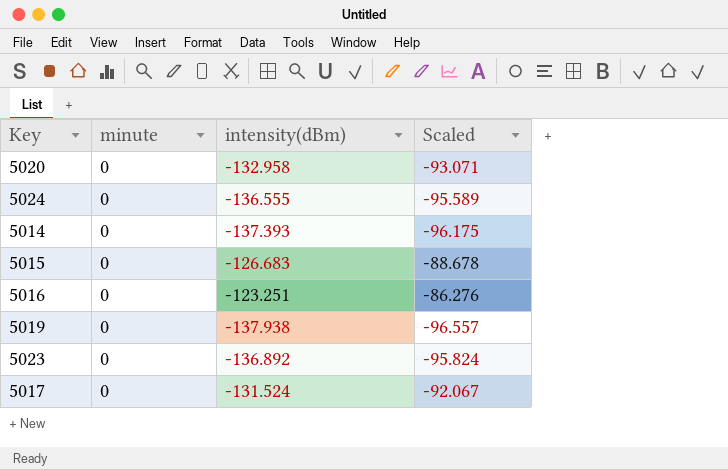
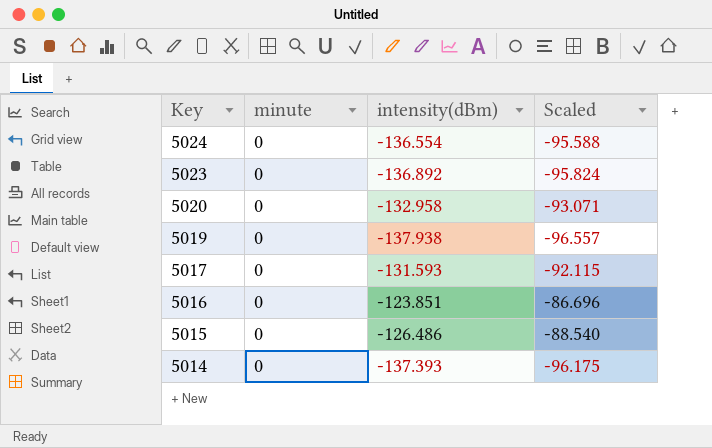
row order: none -> Key descending
5024 | intensity(dBm): -136.555 -> -136.554
5024 | Scaled: -95.589 -> -95.588
5017 | intensity(dBm): -131.524 -> -131.593
5017 | Scaled: -92.067 -> -92.115
5016 | intensity(dBm): -123.251 -> -123.851
5016 | Scaled: -86.276 -> -86.696
5015 | intensity(dBm): -126.683 -> -126.486
5015 | Scaled: -88.678 -> -88.540

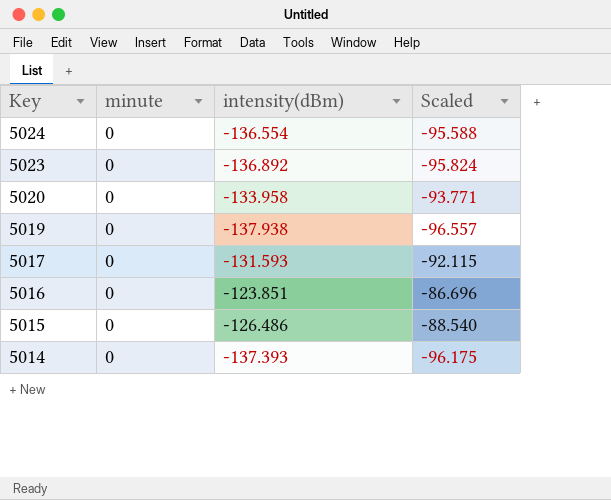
5020 | intensity(dBm): -132.958 -> -133.958
5020 | Scaled: -93.071 -> -93.771

